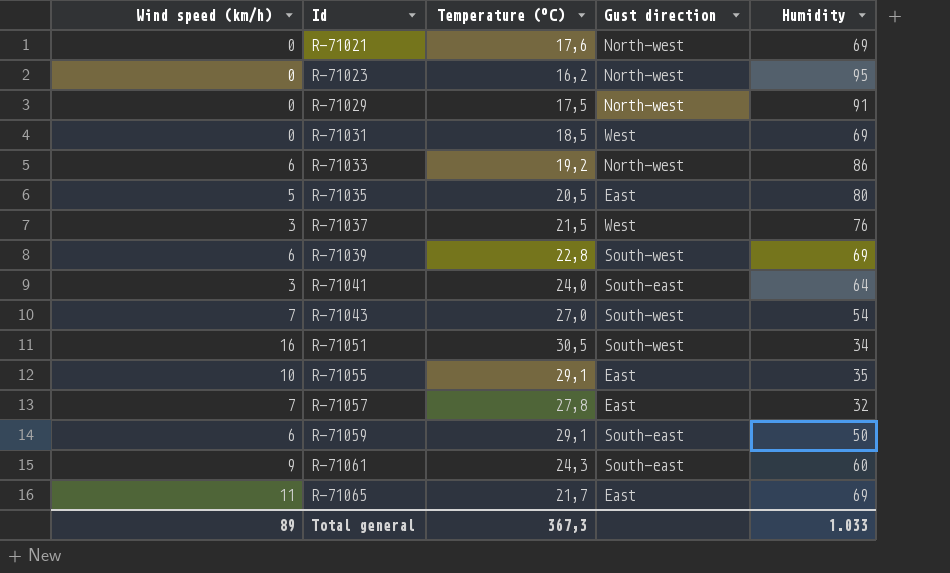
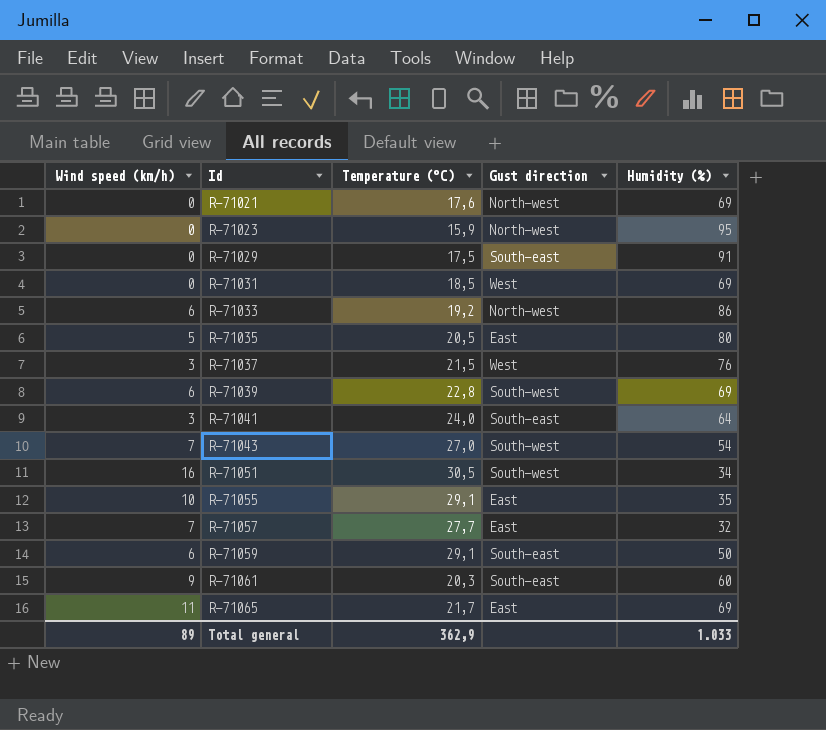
column name: Humidity -> Humidity (%)
R-71023 | Temperature (ºC): 16,2 -> 15,9
R-71029 | Gust direction: North-west -> South-east
R-71057 | Temperature (ºC): 27,8 -> 27,7
R-71061 | Temperature (ºC): 24,3 -> 20,3
Total general | Temperature (ºC): 367,3 -> 362,9

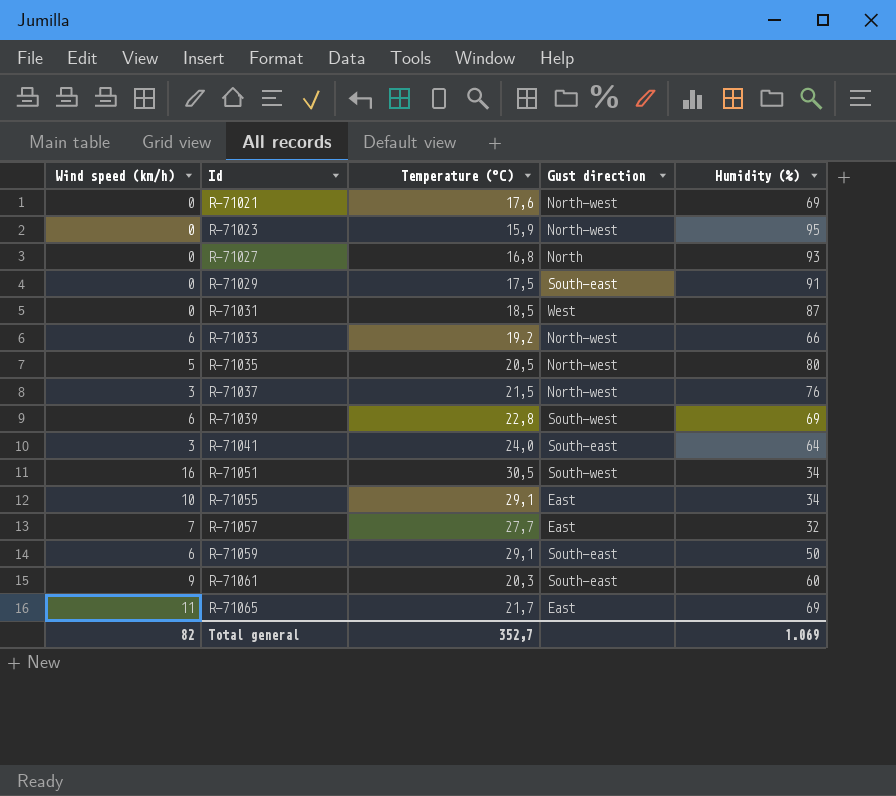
row R-71043: 7 | 27,0 | South-west | 54 -> none
row R-71027: none -> 0 | 16,8 | North | 93
R-71031 | Humidity (%): 69 -> 87
R-71033 | Humidity (%): 86 -> 66
R-71035 | Gust direction: East -> North-west
R-71037 | Gust direction: West -> North-west
R-71055 | Humidity (%): 35 -> 34
Total general | Wind speed (km/h): 89 -> 82
Total general | Temperature (ºC): 362,9 -> 352,7
Total general | Humidity (%): 1.033 -> 1.069

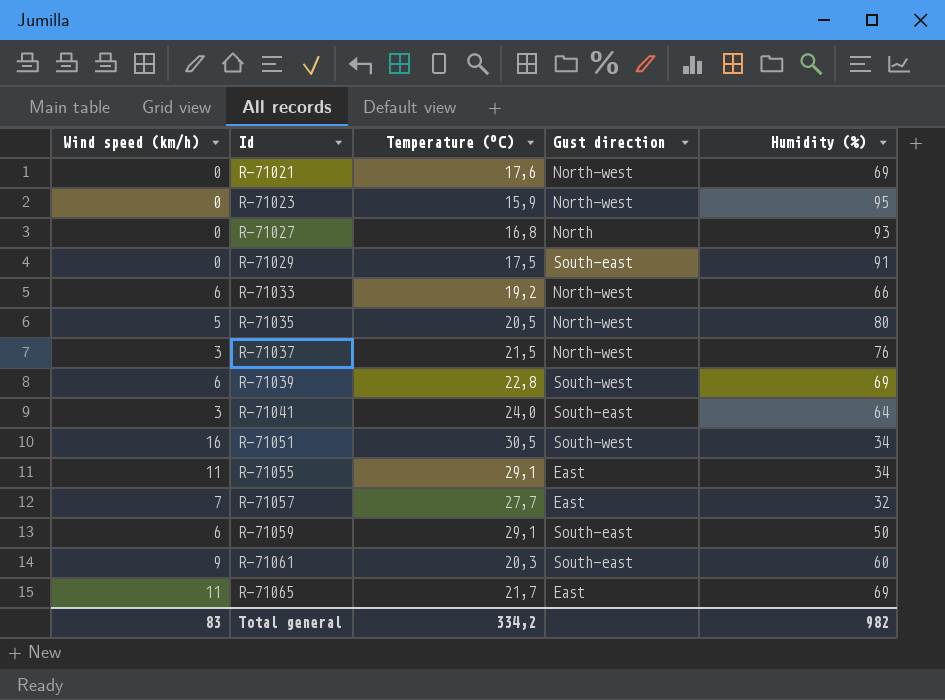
row R-71031: 0 | 18,5 | West | 87 -> none
R-71055 | Wind speed (km/h): 10 -> 11
Total general | Wind speed (km/h): 82 -> 83
Total general | Temperature (ºC): 352,7 -> 334,2
Total general | Humidity (%): 1.069 -> 982

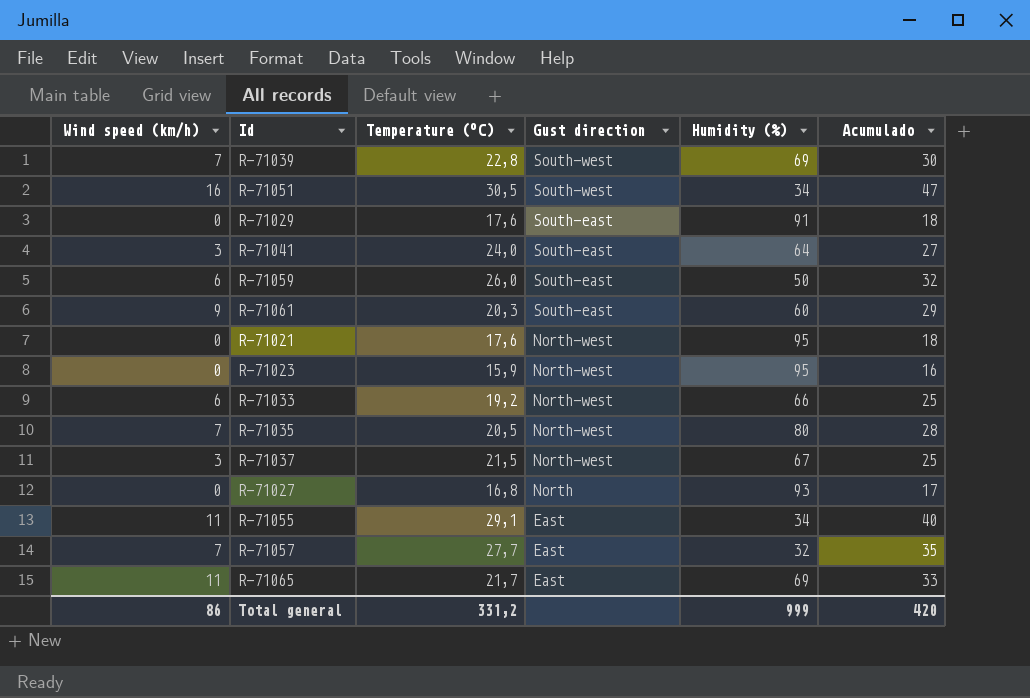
row order: Id ascending -> Gust direction descending
column Acumulado | formula: none -> [Wind speed (km/h)] + [Temperature (ºC)]
R-71039 | Wind speed (km/h): 6 -> 7
R-71029 | Temperature (ºC): 17,5 -> 17,6
R-71059 | Temperature (ºC): 29,1 -> 26,0
R-71021 | Humidity (%): 69 -> 95
R-71035 | Wind speed (km/h): 5 -> 7
R-71037 | Humidity (%): 76 -> 67
Total general | Wind speed (km/h): 83 -> 86
Total general | Temperature (ºC): 334,2 -> 331,2
Total general | Humidity (%): 982 -> 999

